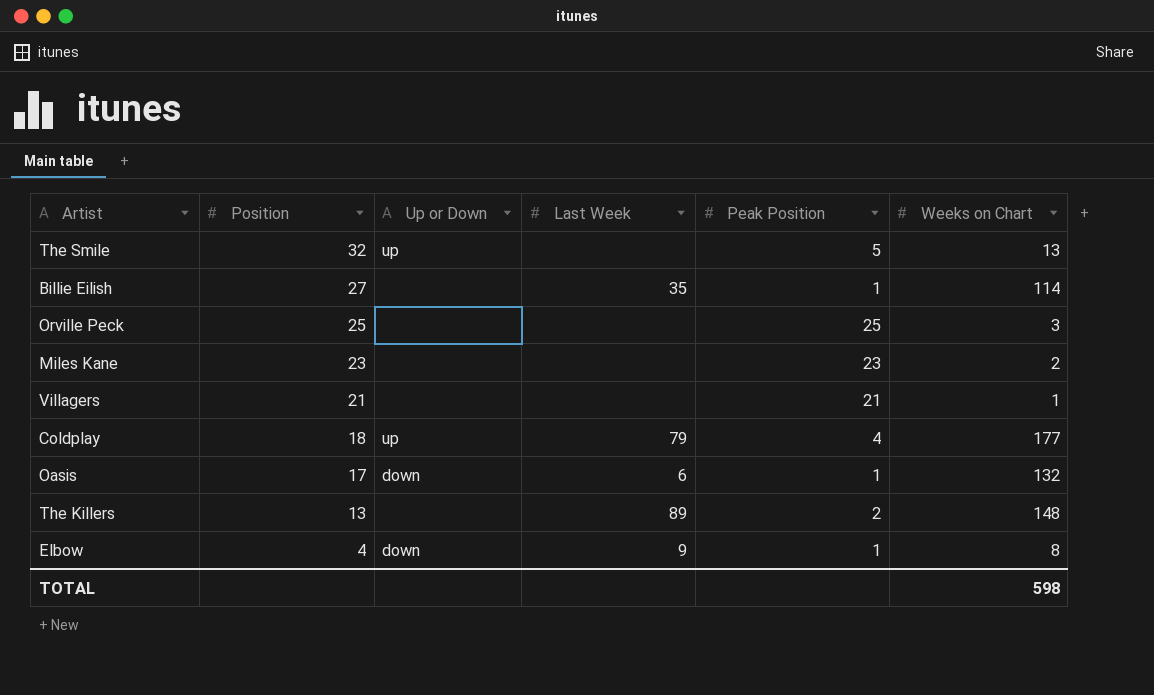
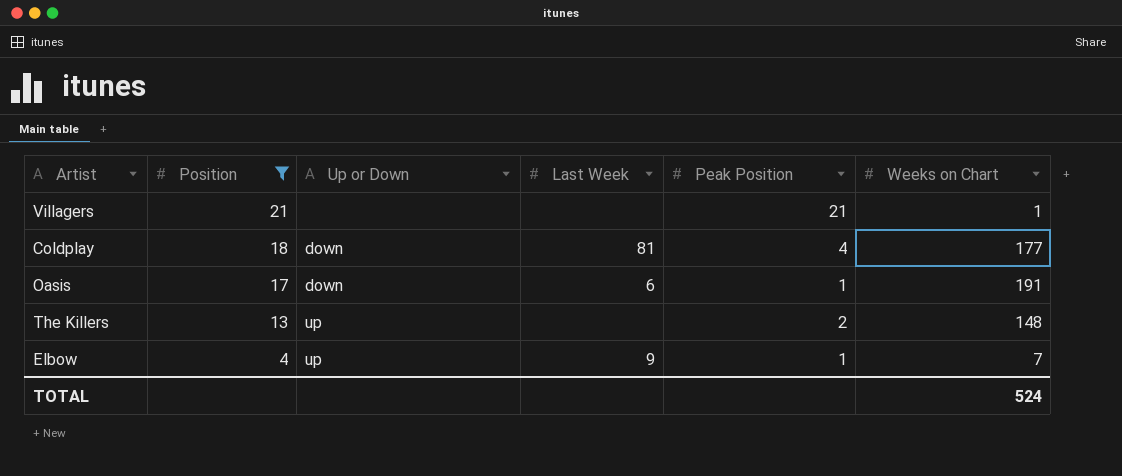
filter: none -> Position <= 21
Coldplay | Up or Down: up -> down
Coldplay | Last Week: 79 -> 81
Oasis | Weeks on Chart: 132 -> 191
The Killers | Up or Down: none -> up
The Killers | Last Week: 89 -> none
Elbow | Up or Down: down -> up
Elbow | Weeks on Chart: 8 -> 7
TOTAL | Weeks on Chart: 598 -> 524

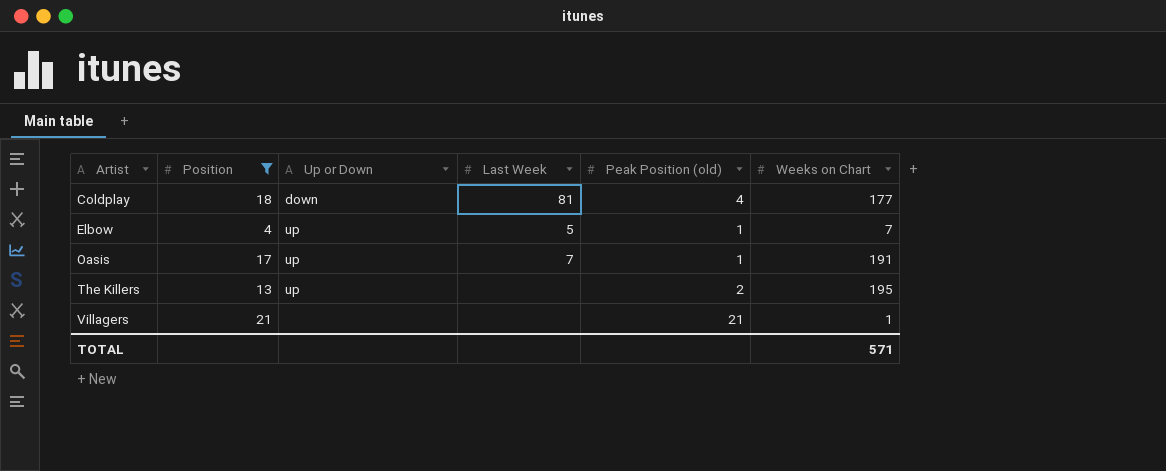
row order: Position descending -> Artist ascending
column name: Peak Position -> Peak Position (old)
Elbow | Last Week: 9 -> 5
Oasis | Up or Down: down -> up
Oasis | Last Week: 6 -> 7
The Killers | Weeks on Chart: 148 -> 195
TOTAL | Weeks on Chart: 524 -> 571

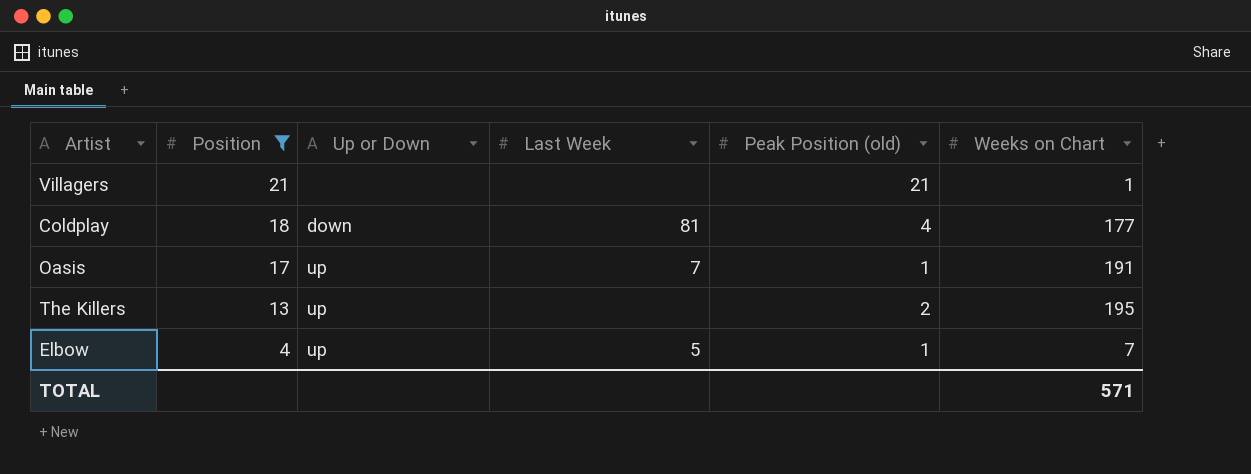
row order: Artist ascending -> Position descending

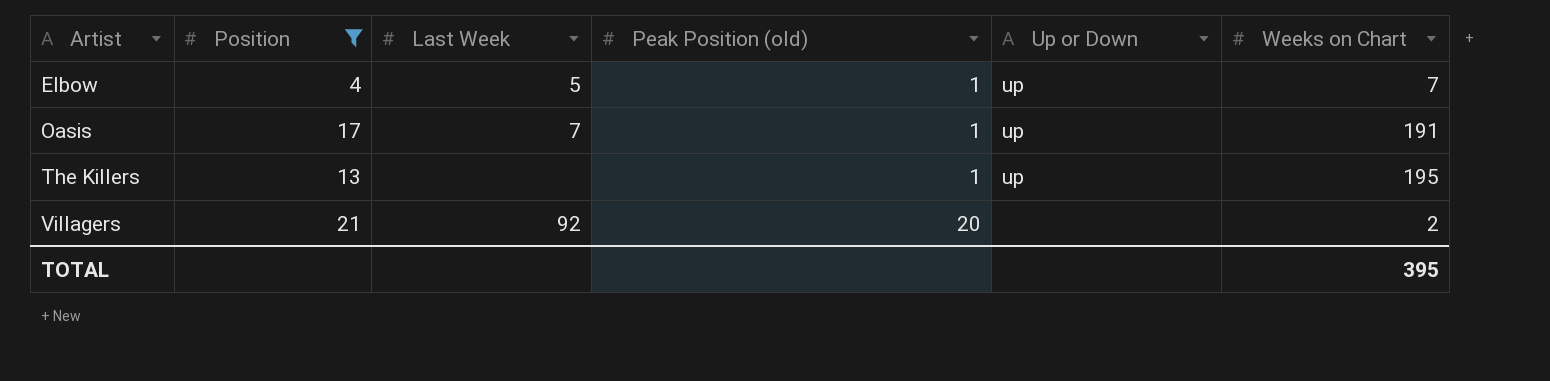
row order: Position descending -> Artist ascending
column Up or Down | position: 3 -> 5
row Coldplay: 18 | down | 81 | 4 | 177 -> none
The Killers | Peak Position (old): 2 -> 1
Villagers | Last Week: none -> 92
Villagers | Peak Position (old): 21 -> 20
Villagers | Weeks on Chart: 1 -> 2
TOTAL | Weeks on Chart: 571 -> 395

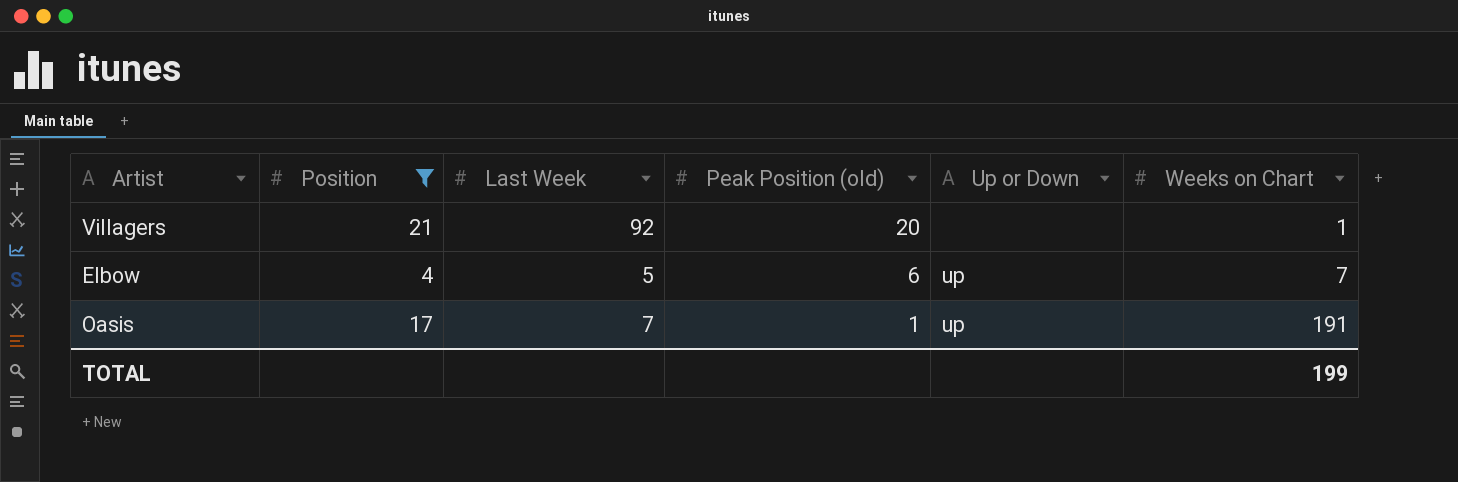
row order: Artist ascending -> Peak Position (old) descending
row The Killers: 13 | none | 1 | up | 195 -> none
Villagers | Weeks on Chart: 2 -> 1
Elbow | Peak Position (old): 1 -> 6
TOTAL | Weeks on Chart: 395 -> 199

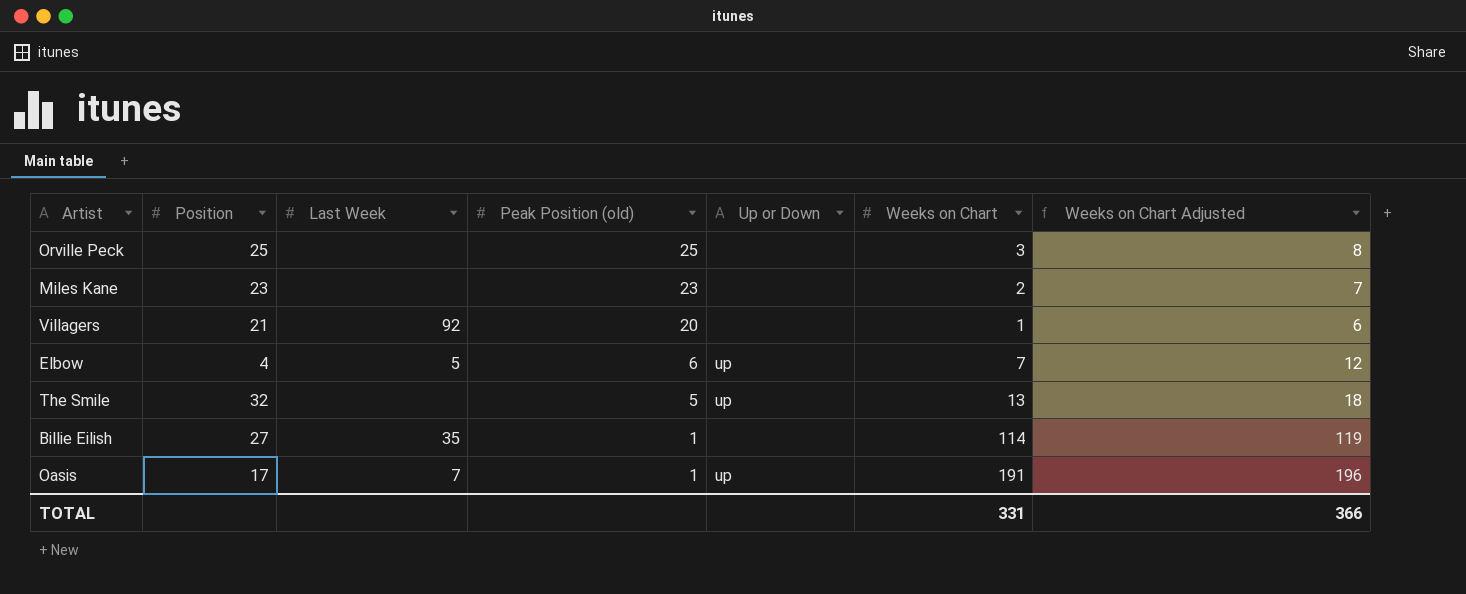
filter: Position <= 21 -> none
column Weeks on Chart Adjusted | formula: none -> [Weeks on Chart] + 5
TOTAL | Weeks on Chart: 199 -> 331

